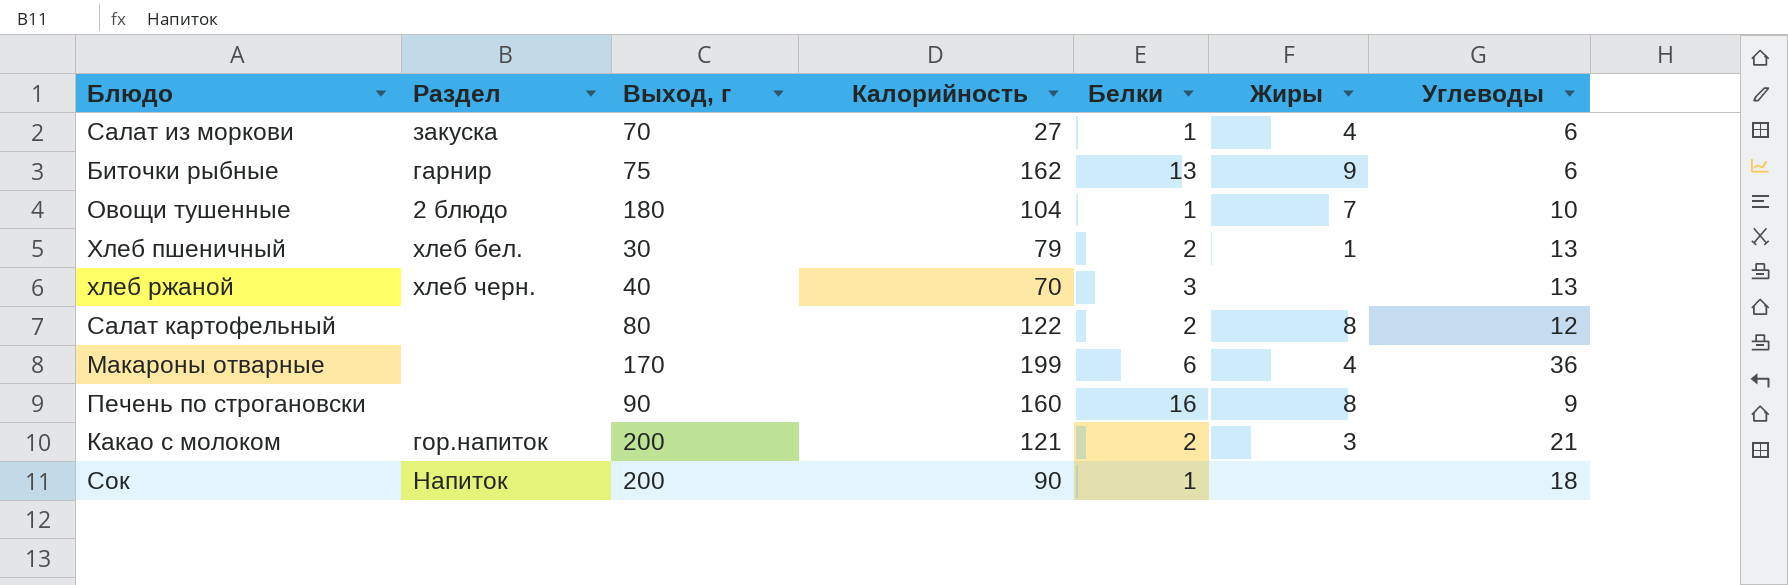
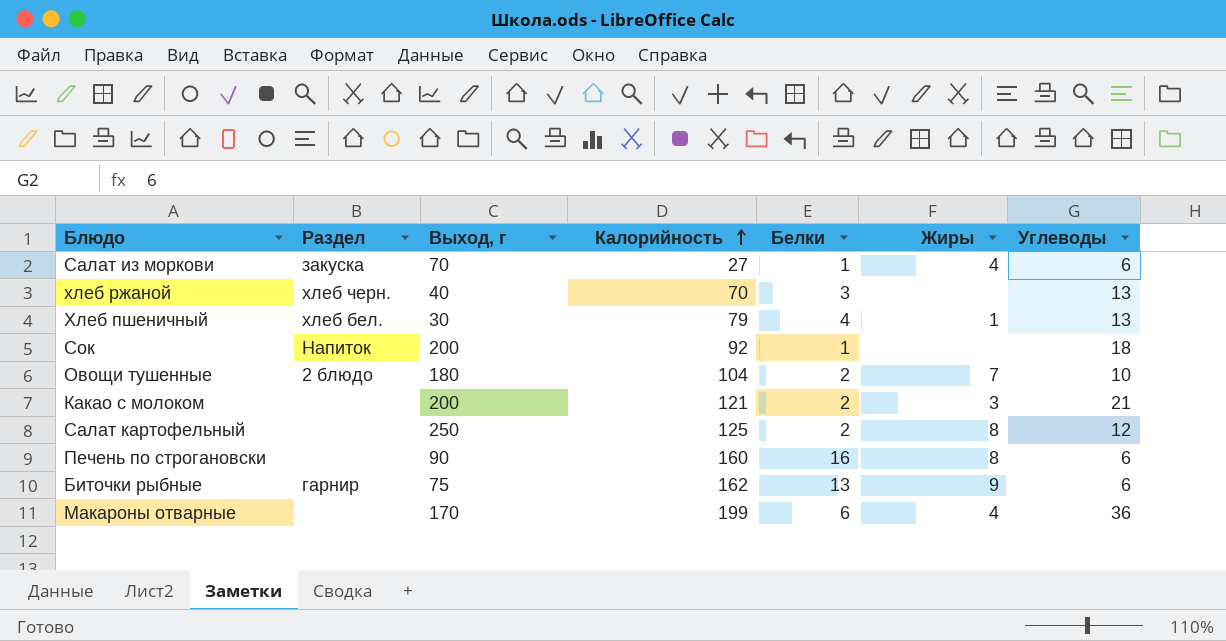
row order: none -> Калорийность ascending
Хлеб пшеничный | Белки: 2 -> 4
Сок | Калорийность: 90 -> 92
Овощи тушенные | Белки: 1 -> 2
Какао с молоком | Раздел: гор.напиток -> none
Салат картофельный | Выход, г: 80 -> 250
Салат картофельный | Калорийность: 122 -> 125
Печень по строгановски | Углеводы: 9 -> 6

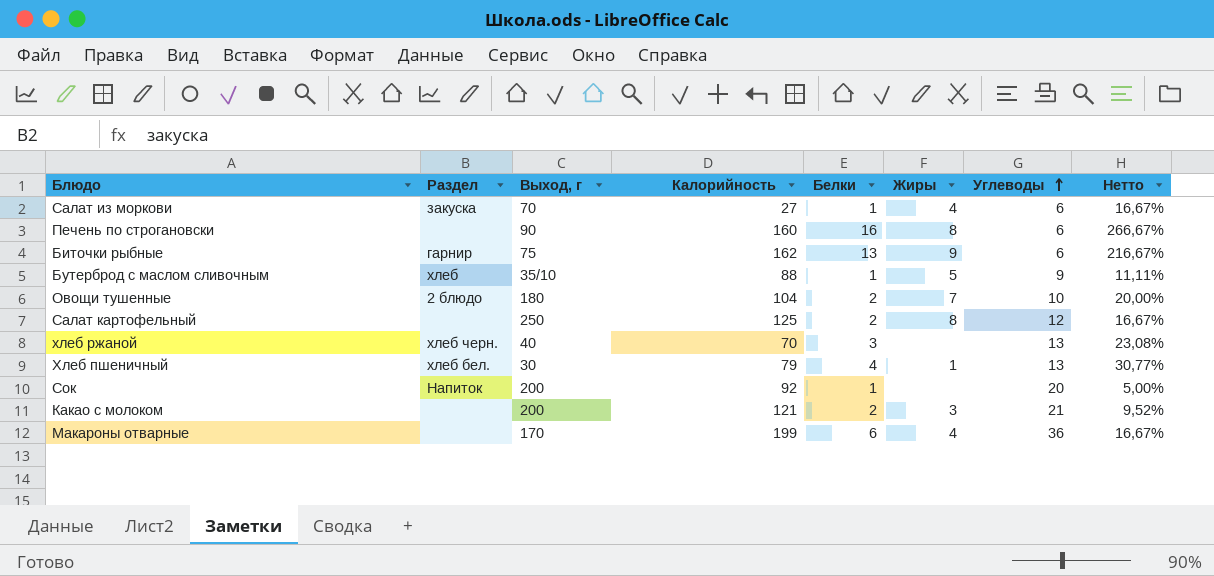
row order: Калорийность ascending -> Углеводы ascending
column Нетто | formula: none -> [Белки] / [Углеводы]
row Бутерброд с маслом сливочным: none -> хлеб | 35/10 | 88 | 1 | 5 | 9 | 11,11%
Сок | Углеводы: 18 -> 20

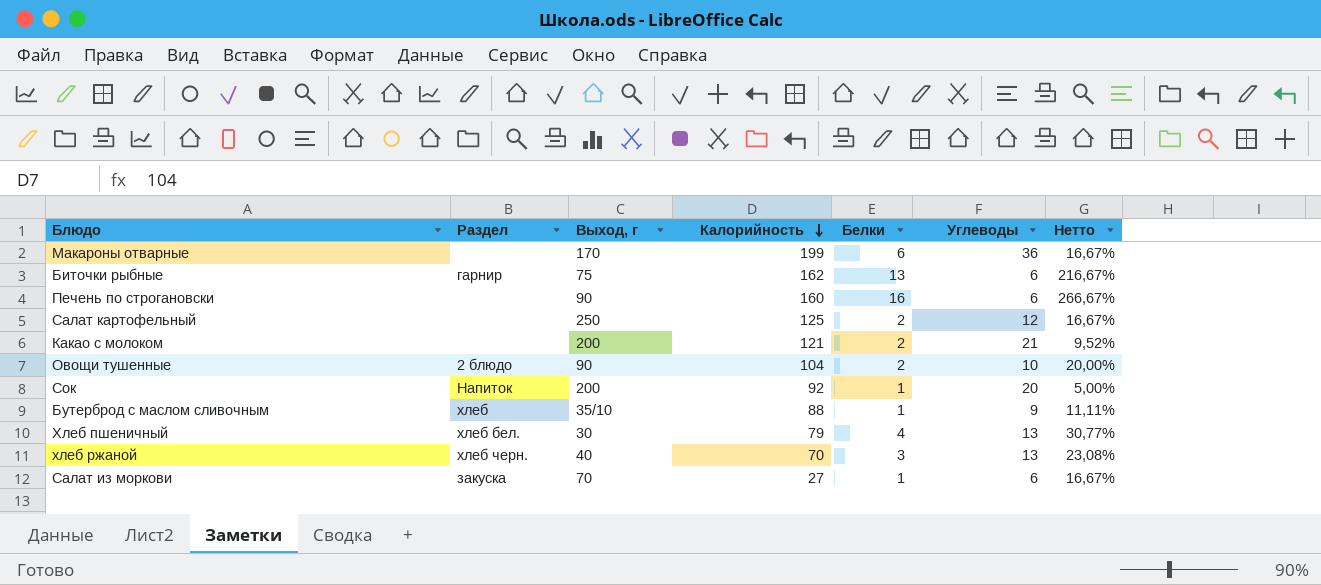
row order: Углеводы ascending -> Калорийность descending
column Жиры | position: 6 -> none
Овощи тушенные | Выход, г: 180 -> 90

